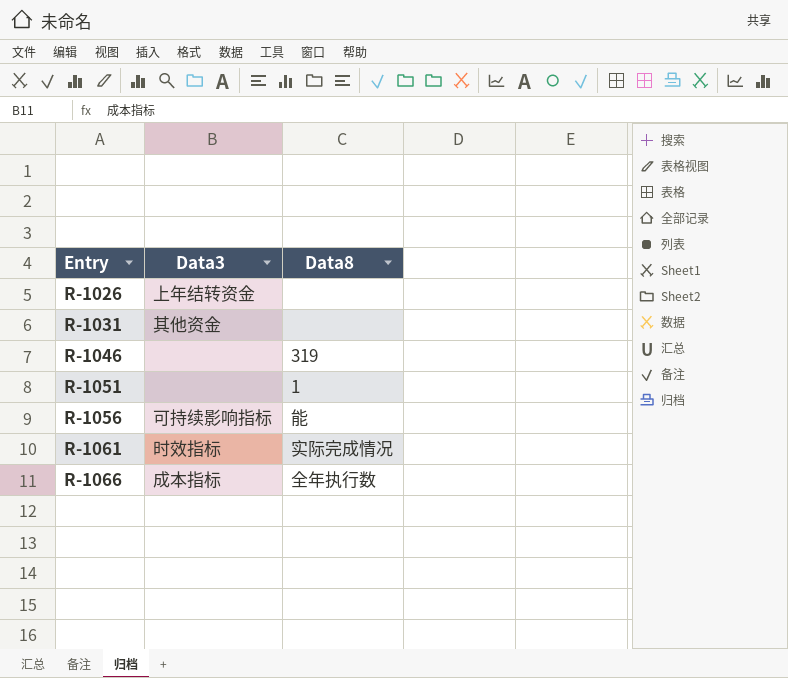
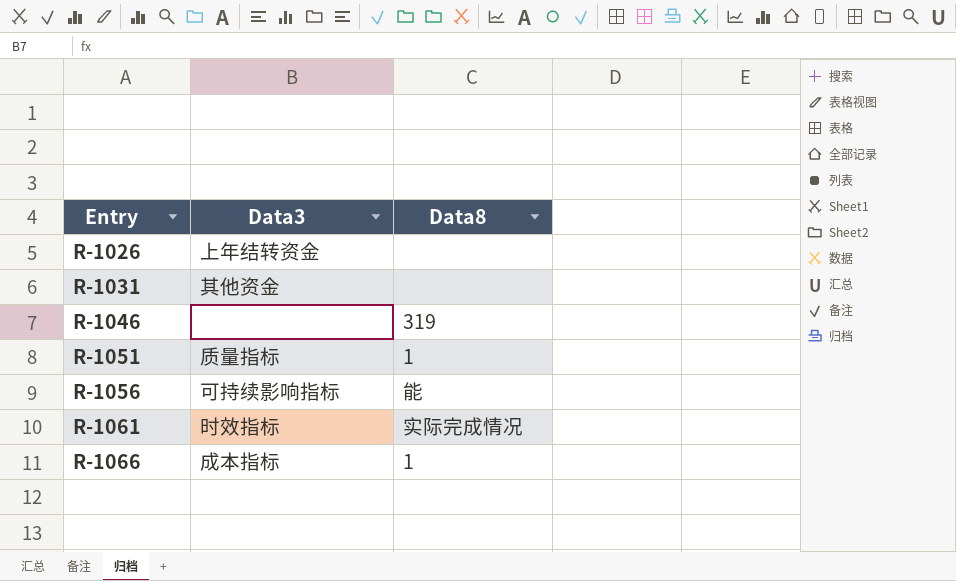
R-1051 | Data3: none -> 质量指标
R-1066 | Data8: 全年执行数 -> 1

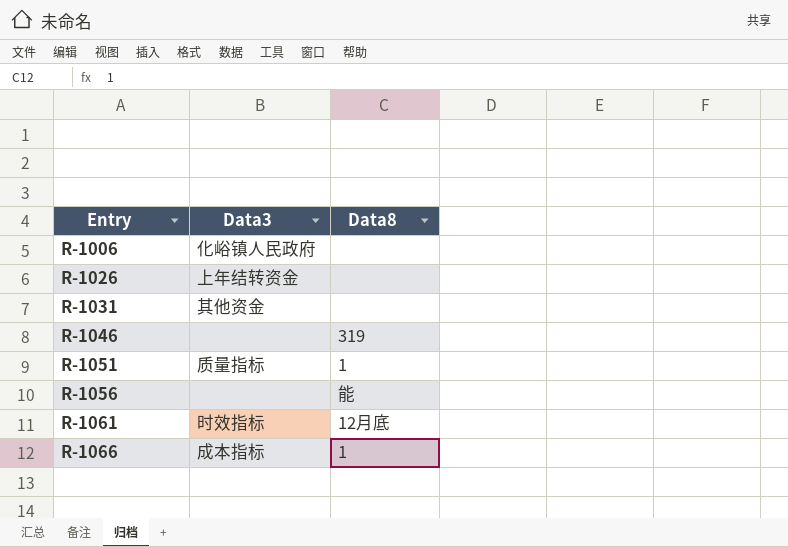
row R-1006: none -> 化峪镇人民政府 | none
R-1056 | Data3: 可持续影响指标 -> none
R-1061 | Data8: 实际完成情况 -> 12月底

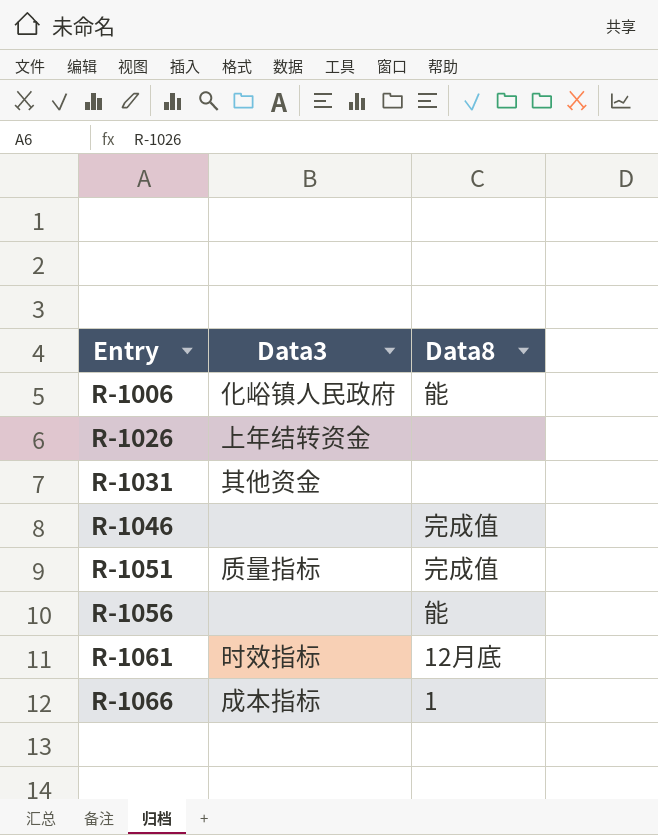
R-1006 | Data8: none -> 能
R-1046 | Data8: 319 -> 完成值
R-1051 | Data8: 1 -> 完成值

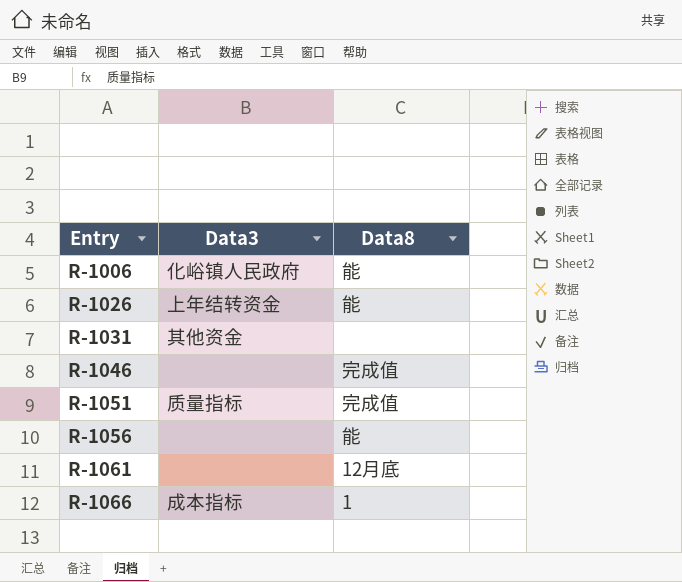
R-1026 | Data8: none -> 能
R-1061 | Data3: 时效指标 -> none

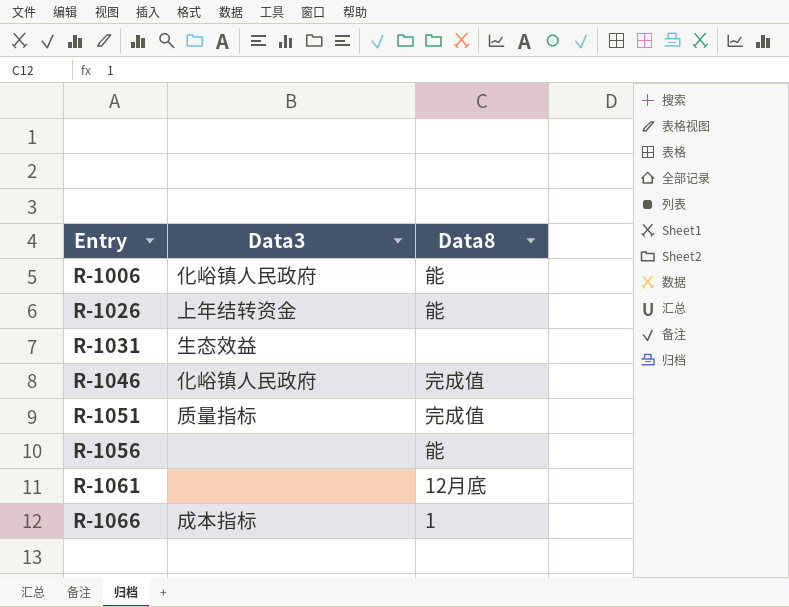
R-1031 | Data3: 其他资金 -> 生态效益
R-1046 | Data3: none -> 化峪镇人民政府

